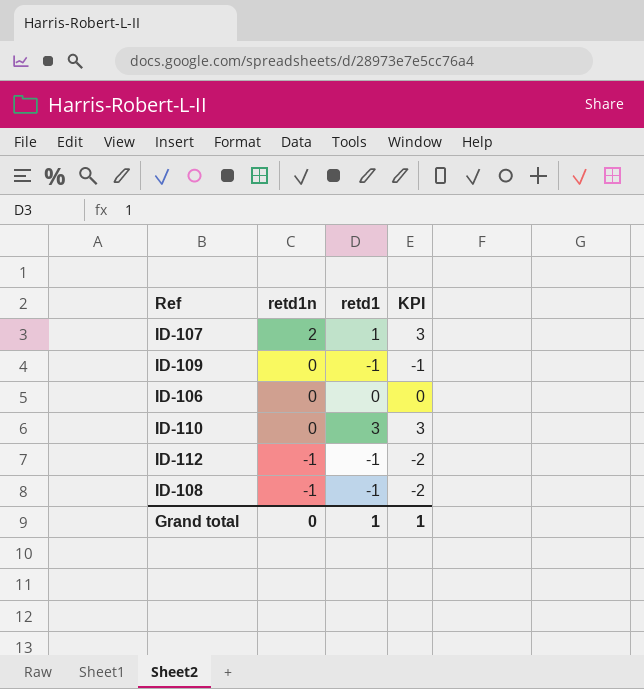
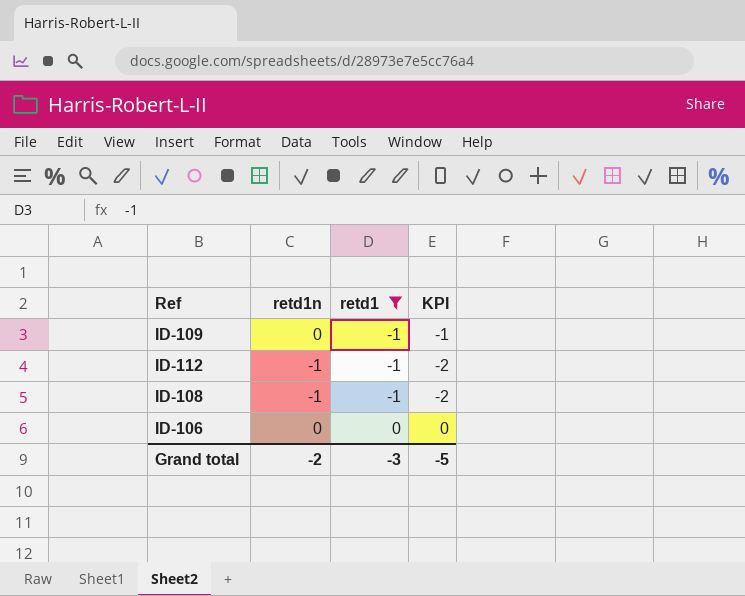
filter: none -> retd1 <= 0
row order: retd1n descending -> retd1 ascending
Grand total | retd1n: 0 -> -2
Grand total | retd1: 1 -> -3
Grand total | KPI: 1 -> -5

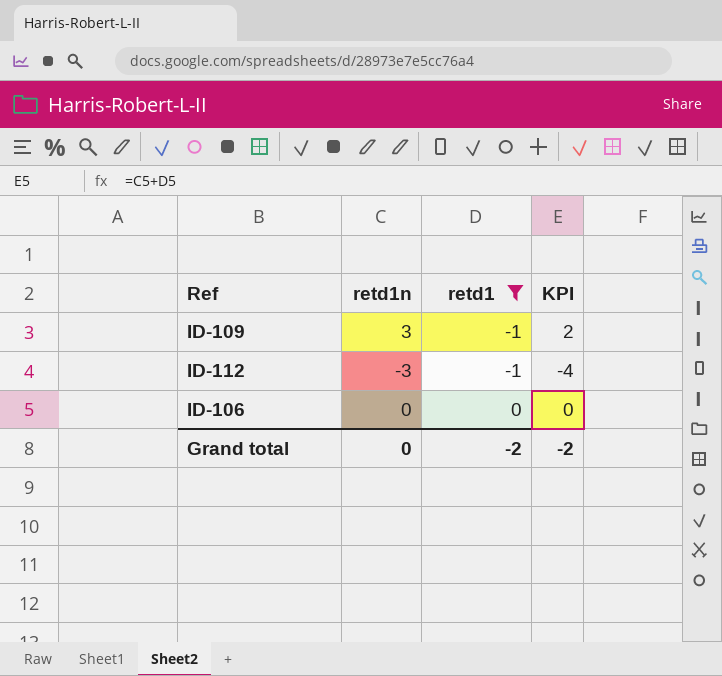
row ID-108: -1 | -1 | -2 -> none
ID-109 | retd1n: 0 -> 3
ID-109 | KPI: -1 -> 2
ID-112 | retd1n: -1 -> -3
ID-112 | KPI: -2 -> -4
Grand total | retd1n: -2 -> 0
Grand total | retd1: -3 -> -2
Grand total | KPI: -5 -> -2

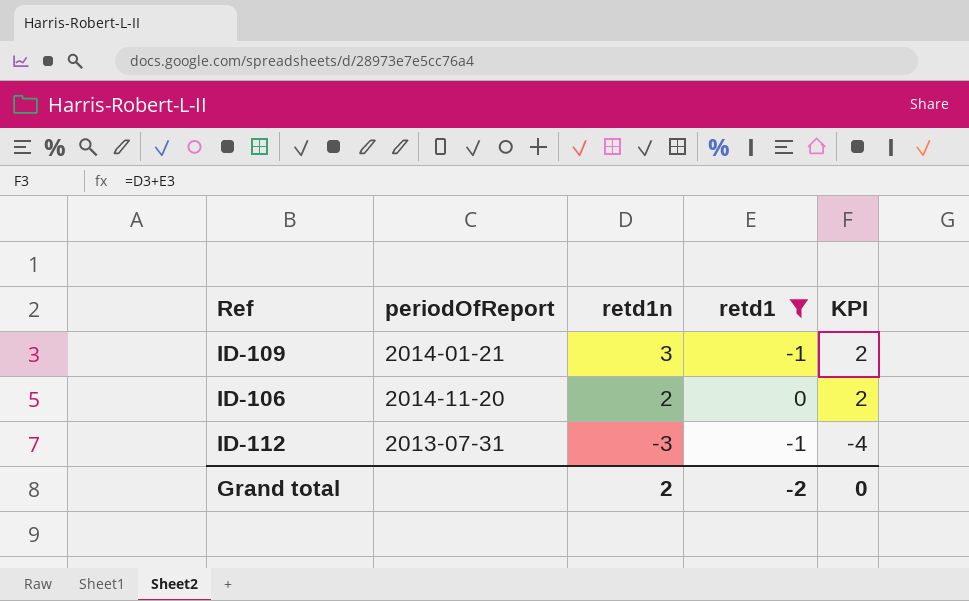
row order: retd1 ascending -> retd1n descending
column periodOfReport | position: none -> 2
ID-106 | retd1n: 0 -> 2
ID-106 | KPI: 0 -> 2
Grand total | retd1n: 0 -> 2
Grand total | KPI: -2 -> 0

